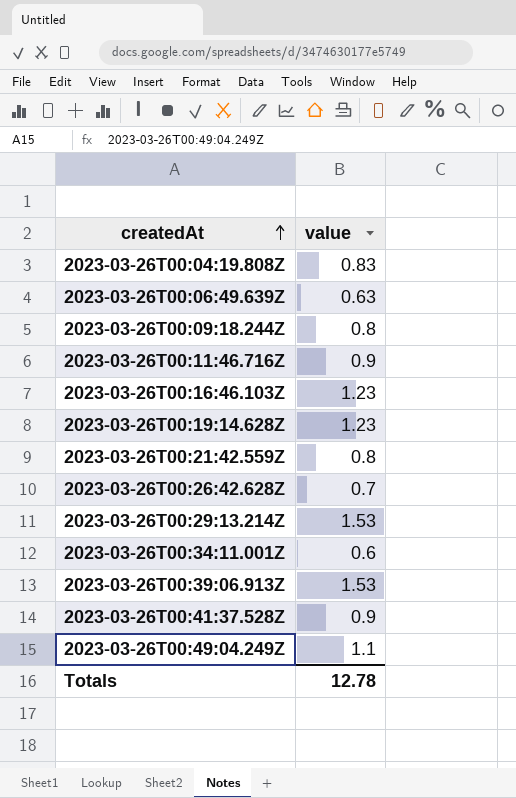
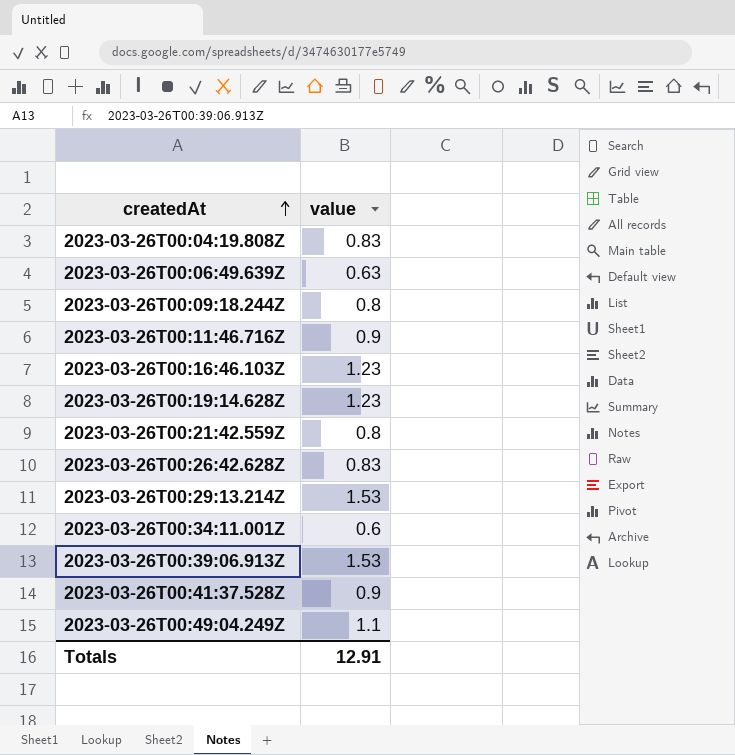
2023-03-26T00:26:42.628Z | value: 0.7 -> 0.83
Totals | value: 12.78 -> 12.91

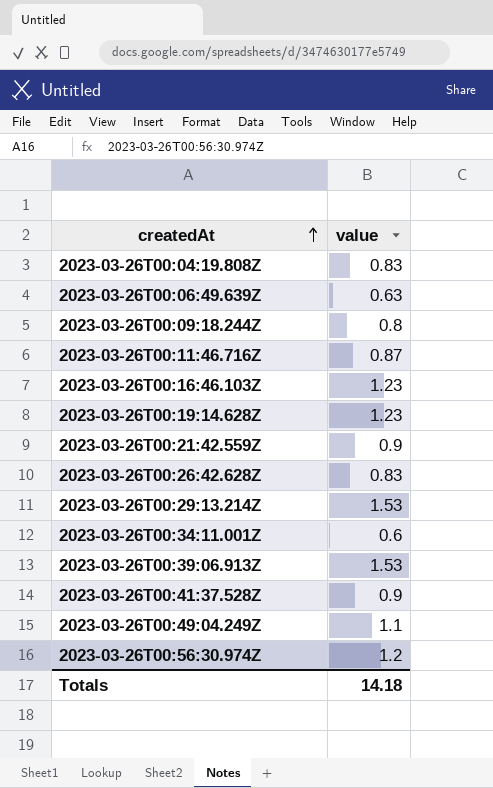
2023-03-26T00:11:46.716Z | value: 0.9 -> 0.87
2023-03-26T00:21:42.559Z | value: 0.8 -> 0.9
row 2023-03-26T00:56:30.974Z: none -> 1.2
Totals | value: 12.91 -> 14.18

